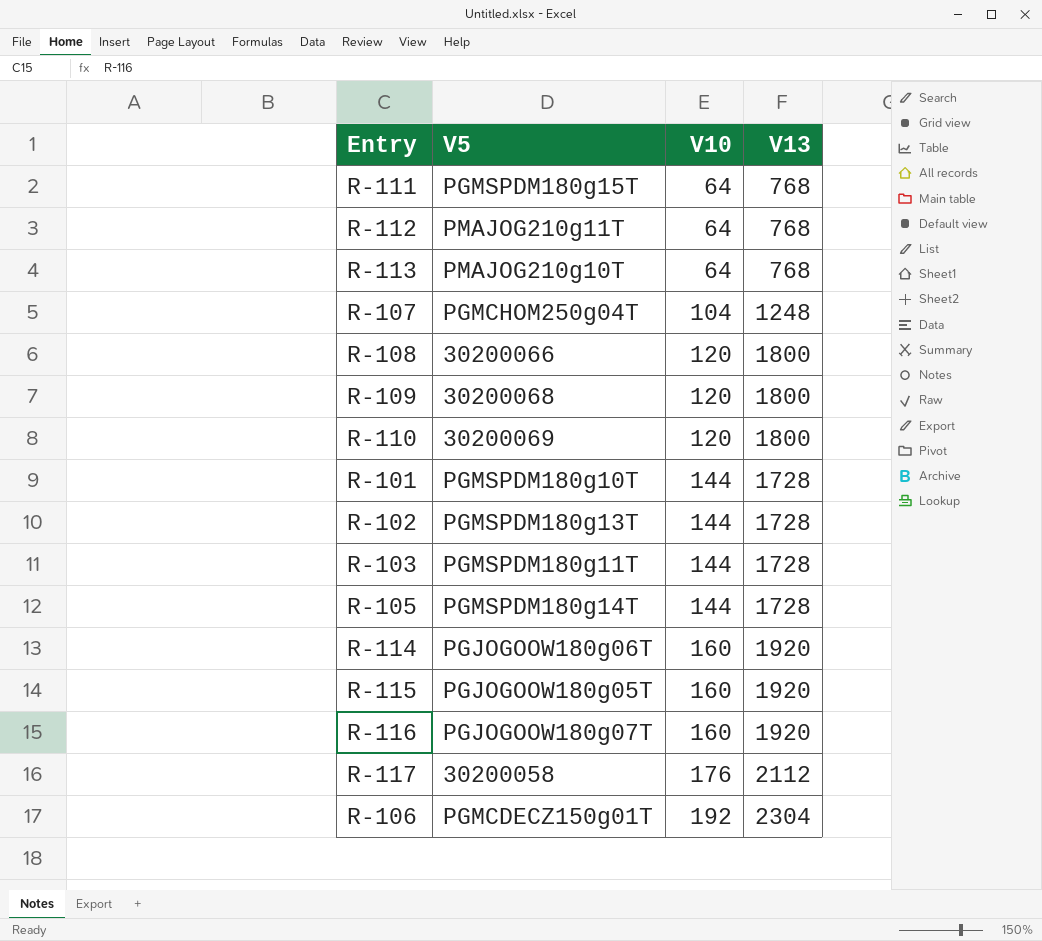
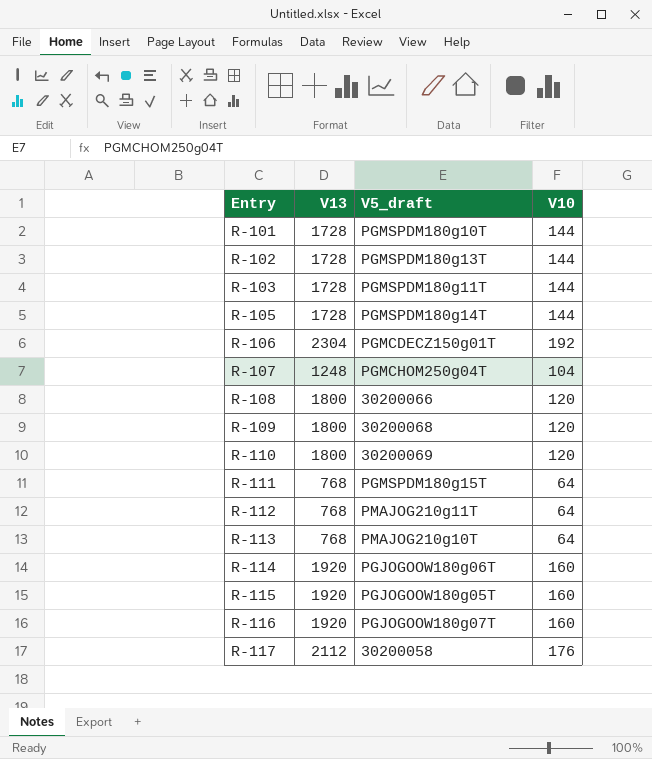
row order: V10 ascending -> Entry ascending
column V13 | position: 4 -> 2
column name: V5 -> V5_draft

